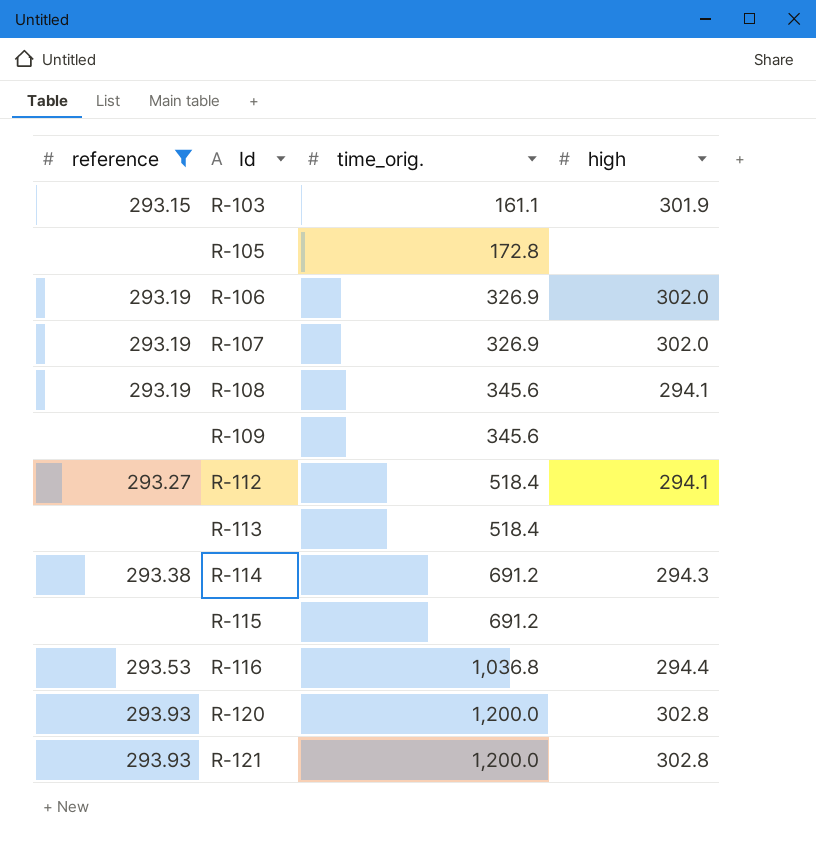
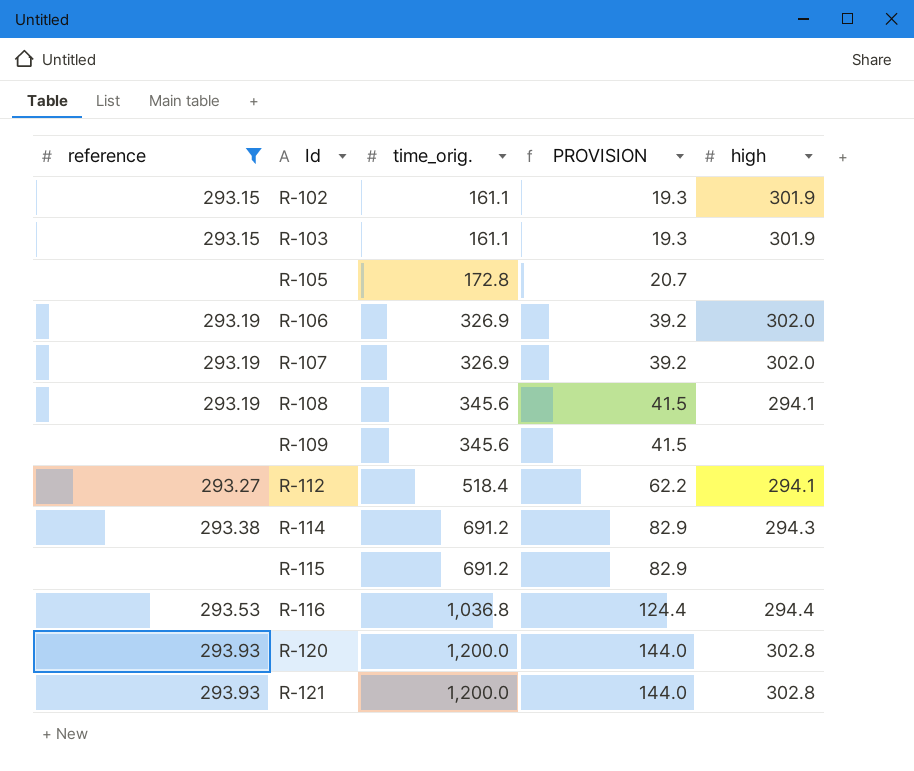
column PROVISION | formula: none -> [time_orig.] * 0.12
row R-113: none | 518.4 | none -> none
row R-102: none -> 293.15 | 161.1 | 19.3 | 301.9

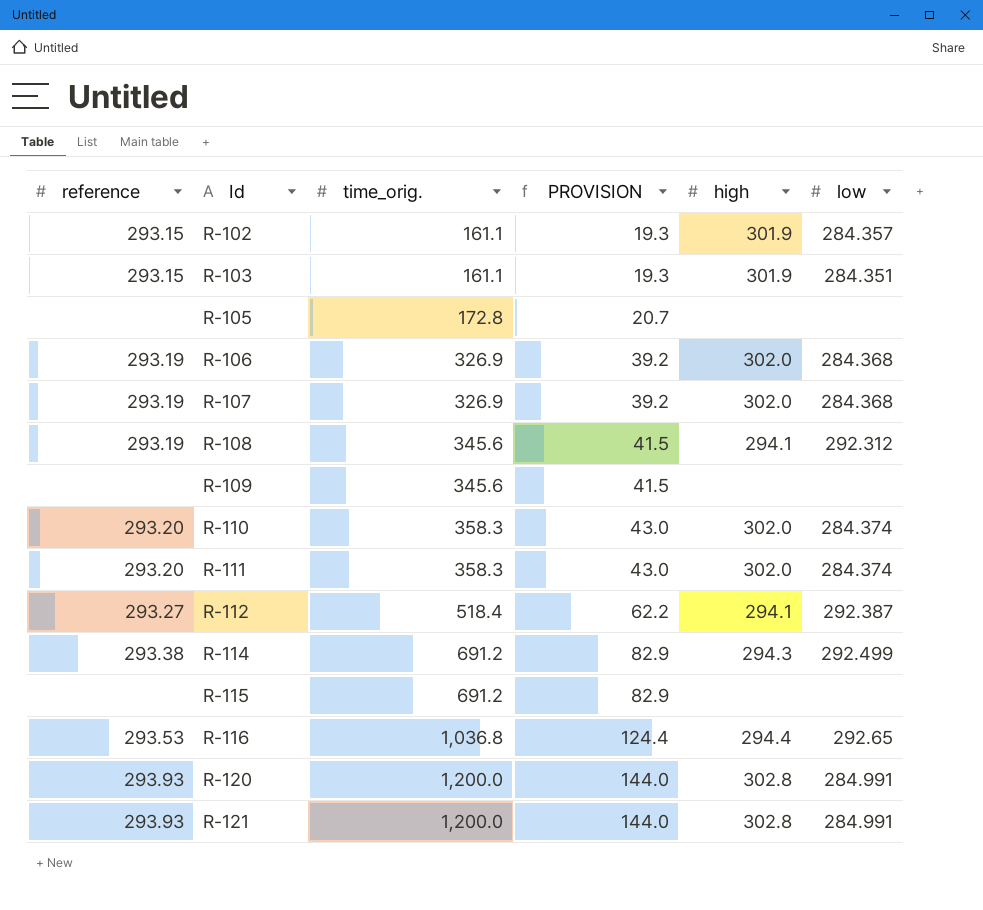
filter: reference != 293.20 -> none
column low | position: none -> 6

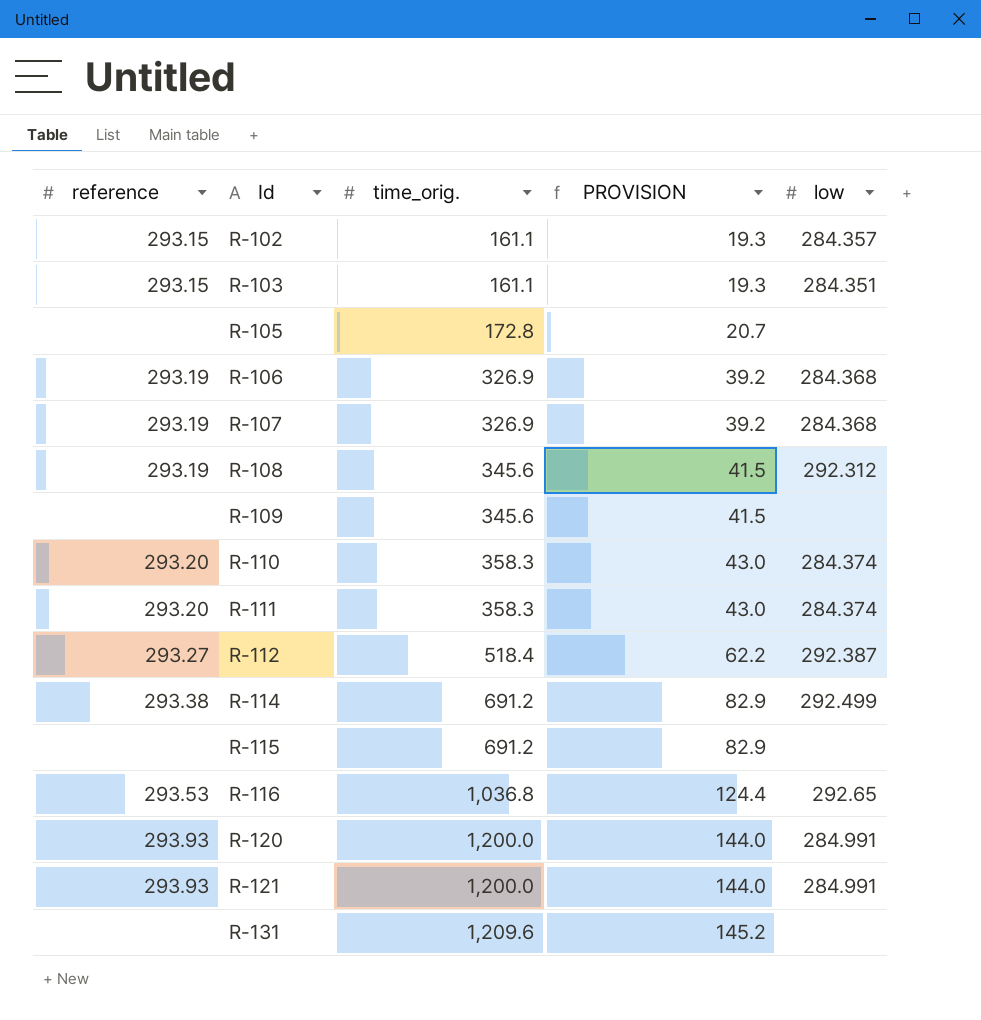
column high | position: 5 -> none
row R-131: none -> none | 1,209.6 | 145.2 | none

